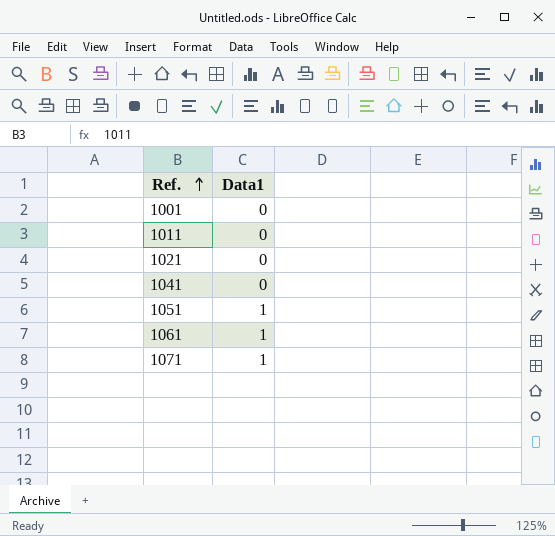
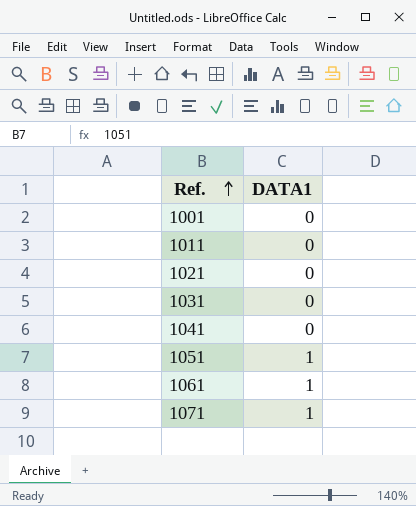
column name: Data1 -> DATA1
row 1031: none -> 0

